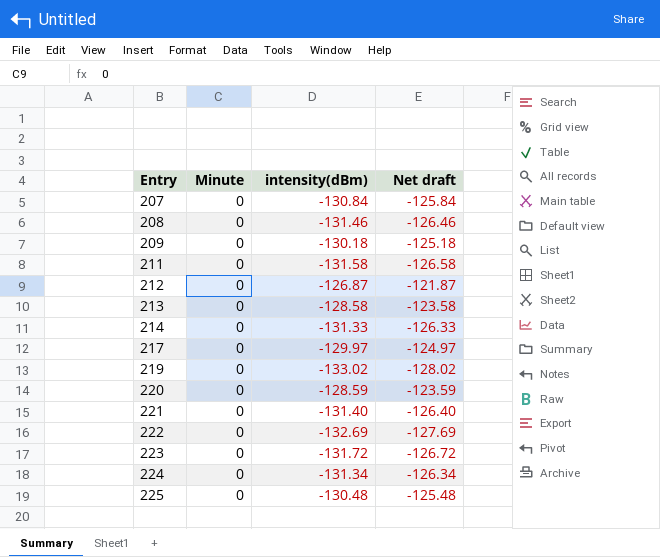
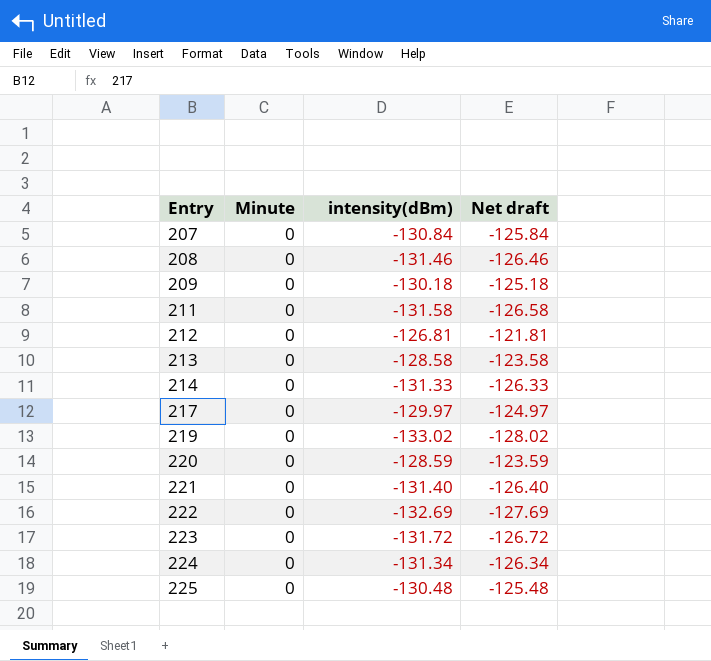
212 | intensity(dBm): -126.87 -> -126.81
212 | Net draft: -121.87 -> -121.81

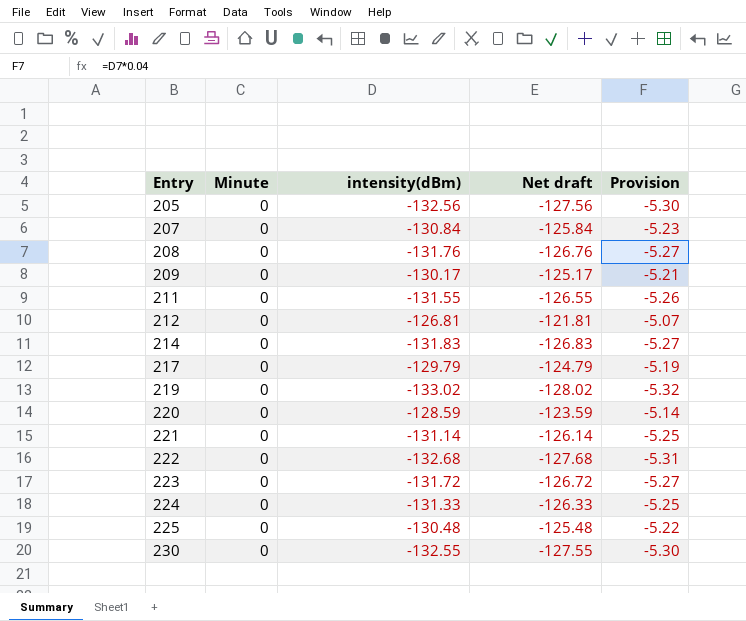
column Provision | formula: none -> [intensity(dBm)] * 0.04
row 213: 0 | -128.58 | -123.58 -> none
row 205: none -> 0 | -132.56 | -127.56 | -5.30
208 | intensity(dBm): -131.46 -> -131.76
208 | Net draft: -126.46 -> -126.76
209 | intensity(dBm): -130.18 -> -130.17
209 | Net draft: -125.18 -> -125.17
211 | intensity(dBm): -131.58 -> -131.55
211 | Net draft: -126.58 -> -126.55
214 | intensity(dBm): -131.33 -> -131.83
214 | Net draft: -126.33 -> -126.83
217 | intensity(dBm): -129.97 -> -129.79
217 | Net draft: -124.97 -> -124.79
221 | intensity(dBm): -131.40 -> -131.14
221 | Net draft: -126.40 -> -126.14
222 | intensity(dBm): -132.69 -> -132.68
222 | Net draft: -127.69 -> -127.68
224 | intensity(dBm): -131.34 -> -131.33
224 | Net draft: -126.34 -> -126.33
row 230: none -> 0 | -132.55 | -127.55 | -5.30

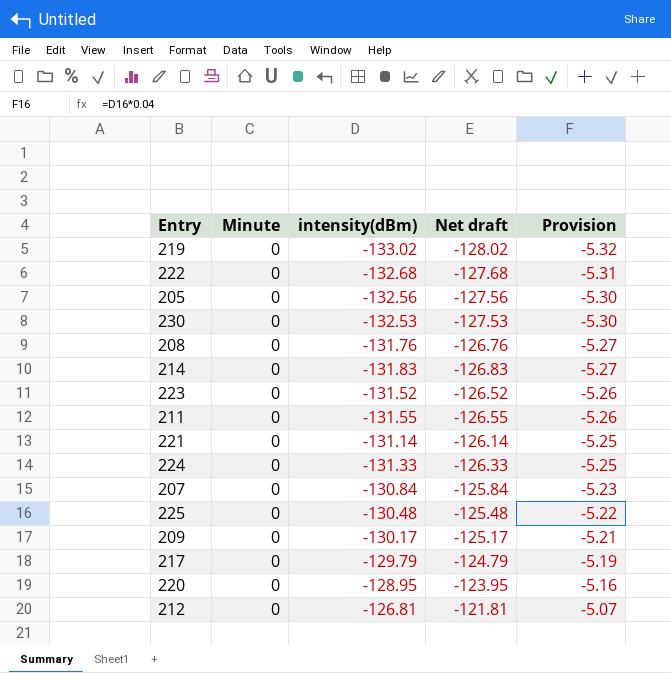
row order: Entry ascending -> Provision ascending
230 | intensity(dBm): -132.55 -> -132.53
230 | Net draft: -127.55 -> -127.53
223 | intensity(dBm): -131.72 -> -131.52
223 | Net draft: -126.72 -> -126.52
223 | Provision: -5.27 -> -5.26
220 | intensity(dBm): -128.59 -> -128.95
220 | Net draft: -123.59 -> -123.95
220 | Provision: -5.14 -> -5.16

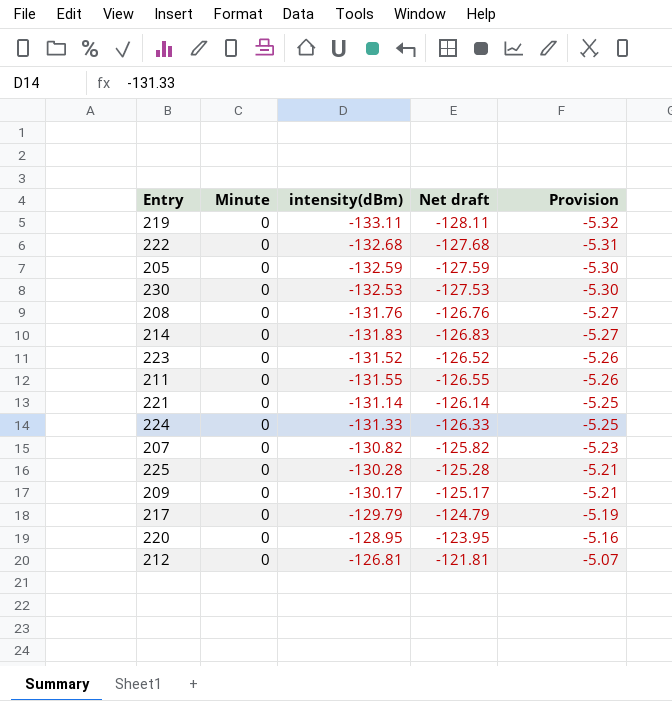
219 | intensity(dBm): -133.02 -> -133.11
219 | Net draft: -128.02 -> -128.11
205 | intensity(dBm): -132.56 -> -132.59
205 | Net draft: -127.56 -> -127.59
207 | intensity(dBm): -130.84 -> -130.82
207 | Net draft: -125.84 -> -125.82
225 | intensity(dBm): -130.48 -> -130.28
225 | Net draft: -125.48 -> -125.28
225 | Provision: -5.22 -> -5.21

